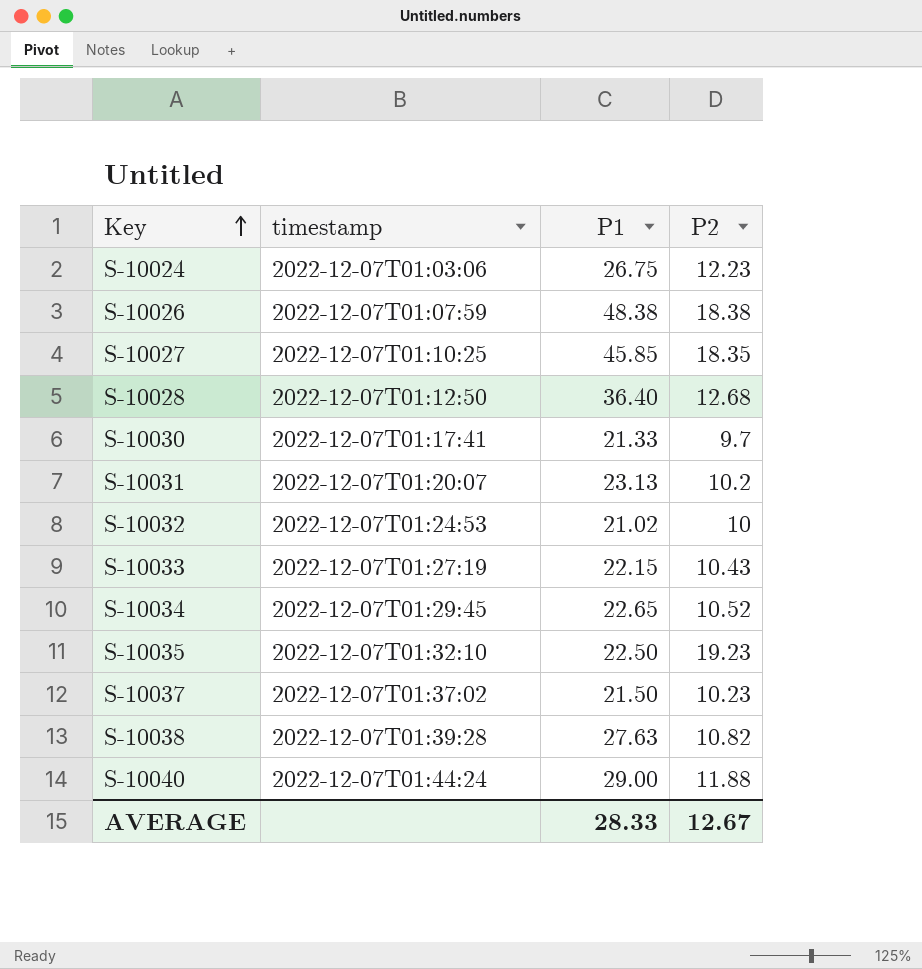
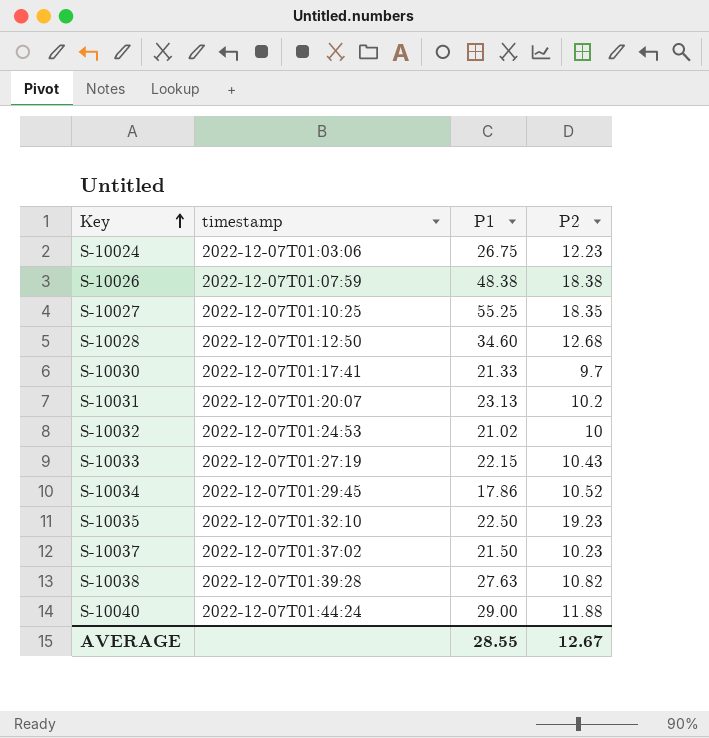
S-10027 | P1: 45.85 -> 55.25
S-10028 | P1: 36.40 -> 34.60
S-10034 | P1: 22.65 -> 17.86
AVERAGE | P1: 28.33 -> 28.55

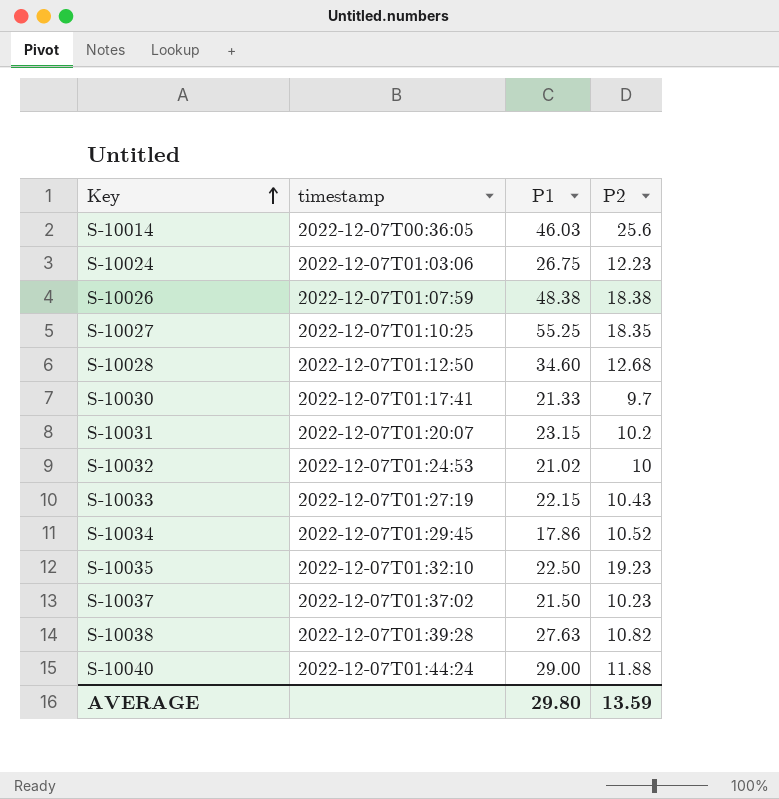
row S-10014: none -> 2022-12-07T00:36:05 | 46.03 | 25.6
S-10031 | P1: 23.13 -> 23.15
AVERAGE | P1: 28.55 -> 29.80
AVERAGE | P2: 12.67 -> 13.59

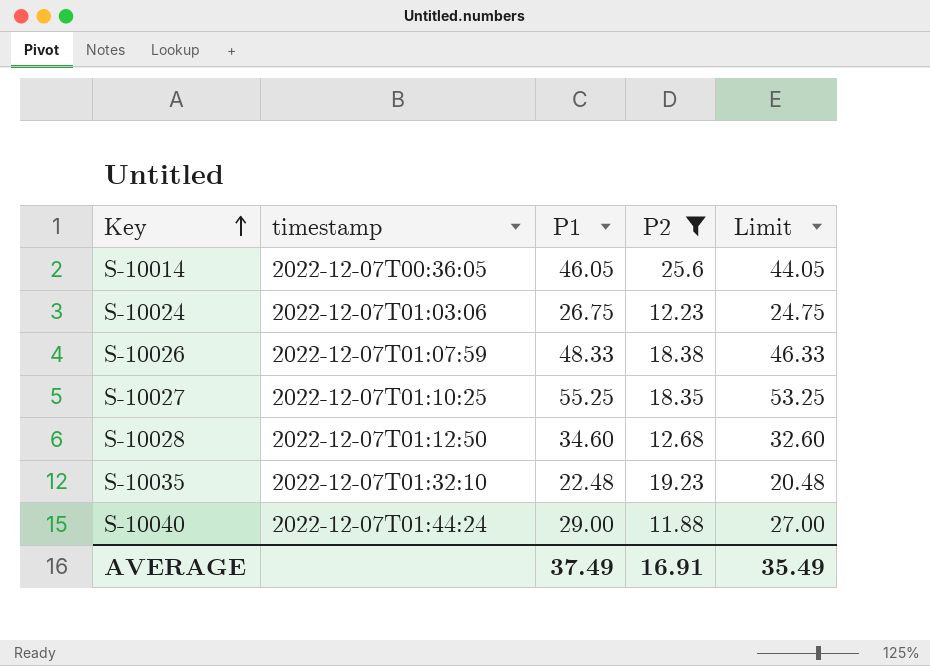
filter: none -> P2 >= 11.88
column Limit | formula: none -> [P1] - 2
S-10014 | P1: 46.03 -> 46.05
S-10026 | P1: 48.38 -> 48.33
S-10035 | P1: 22.50 -> 22.48
AVERAGE | P1: 29.80 -> 37.49
AVERAGE | P2: 13.59 -> 16.91

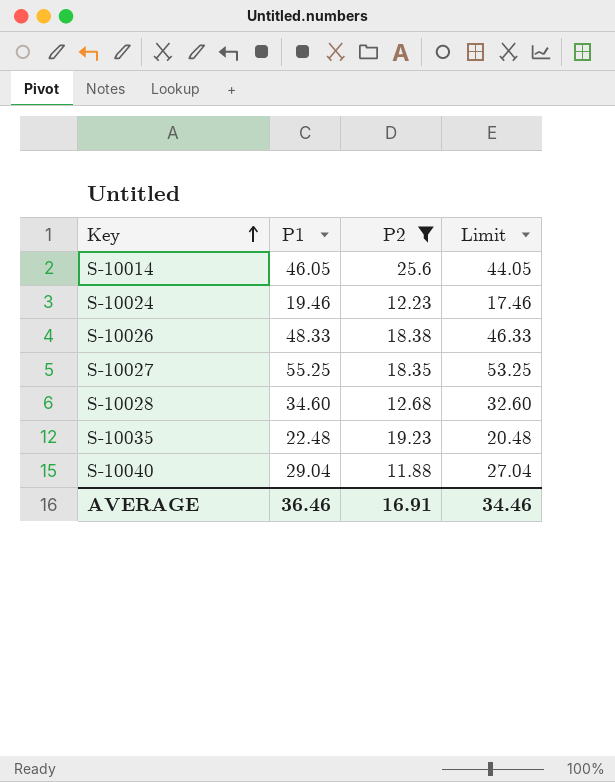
column timestamp | position: 2 -> none
S-10024 | P1: 26.75 -> 19.46
S-10024 | Limit: 24.75 -> 17.46
S-10040 | P1: 29.00 -> 29.04
S-10040 | Limit: 27.00 -> 27.04
AVERAGE | P1: 37.49 -> 36.46
AVERAGE | Limit: 35.49 -> 34.46

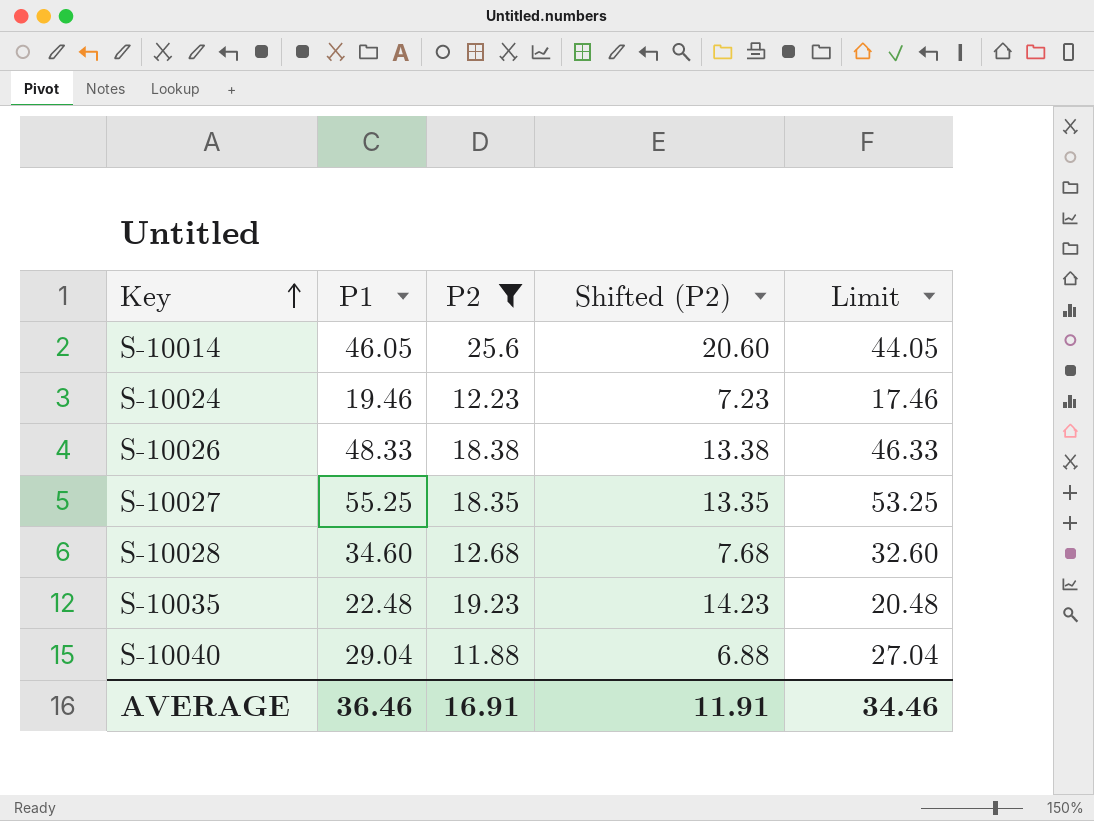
column Shifted (P2) | formula: none -> [P2] - 5

